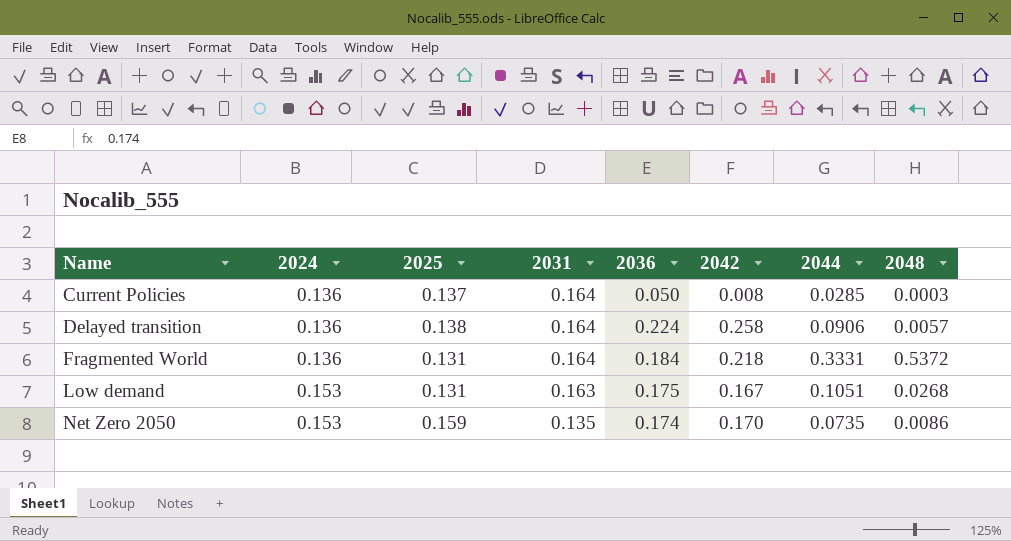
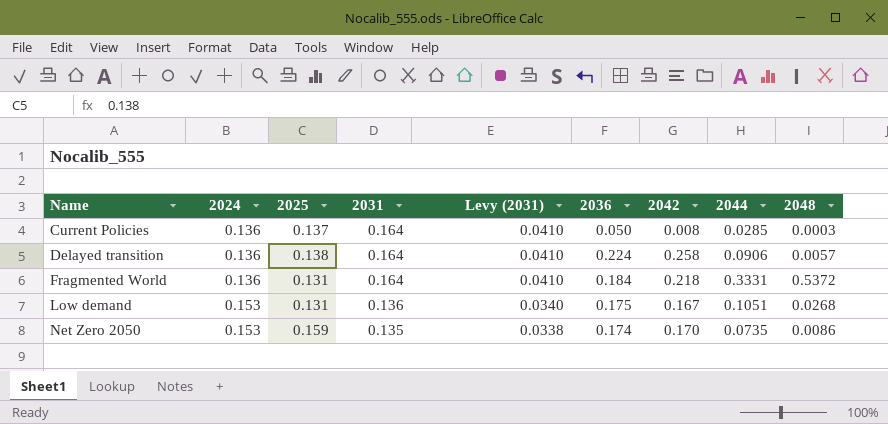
column Levy (2031) | formula: none -> [2031] * 0.25
Low demand | 2031: 0.163 -> 0.136

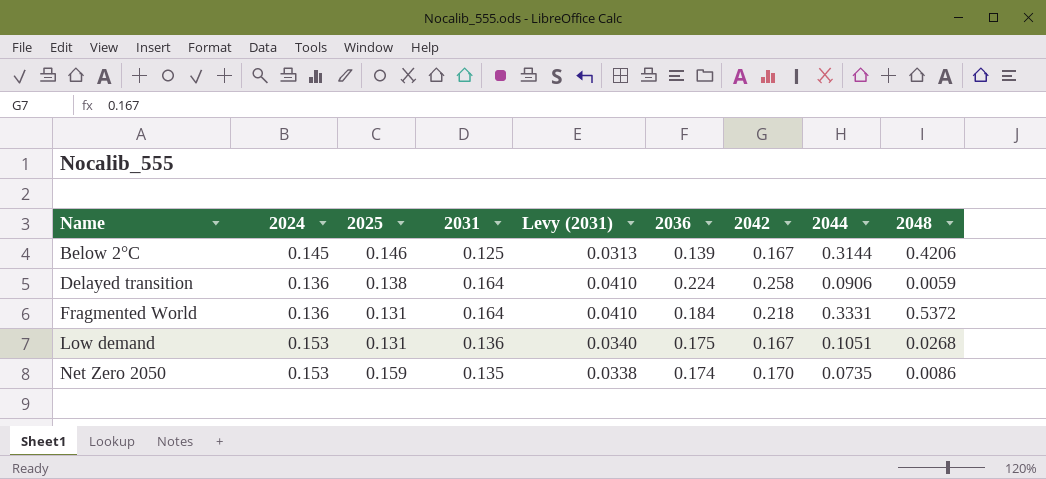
row Current Policies: 0.136 | 0.137 | 0.164 | 0.0410 | 0.050 | 0.008 | 0.0285 | 0.0003 -> none
row Below 2°C: none -> 0.145 | 0.146 | 0.125 | 0.0313 | 0.139 | 0.167 | 0.3144 | 0.4206
Delayed transition | 2048: 0.0057 -> 0.0059

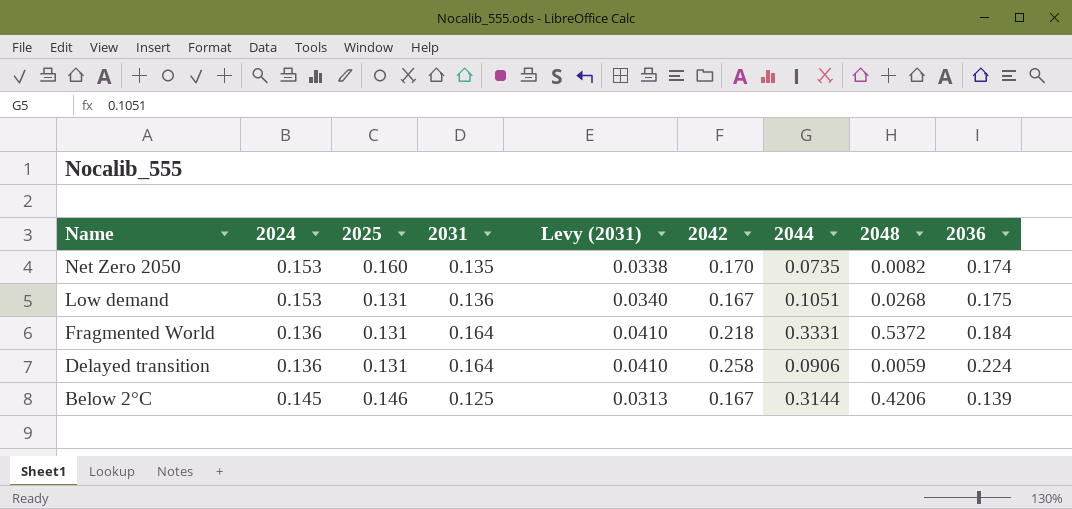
row order: Name ascending -> Name descending
column 2036 | position: 6 -> 9
Net Zero 2050 | 2025: 0.159 -> 0.160
Net Zero 2050 | 2048: 0.0086 -> 0.0082
Delayed transition | 2025: 0.138 -> 0.131

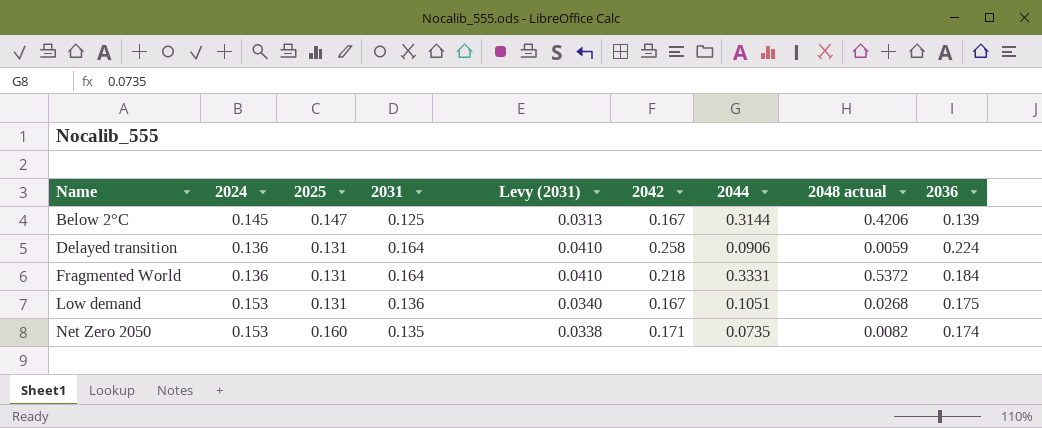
row order: Name descending -> Name ascending
column name: 2048 -> 2048 actual
Below 2°C | 2025: 0.146 -> 0.147
Net Zero 2050 | 2042: 0.170 -> 0.171

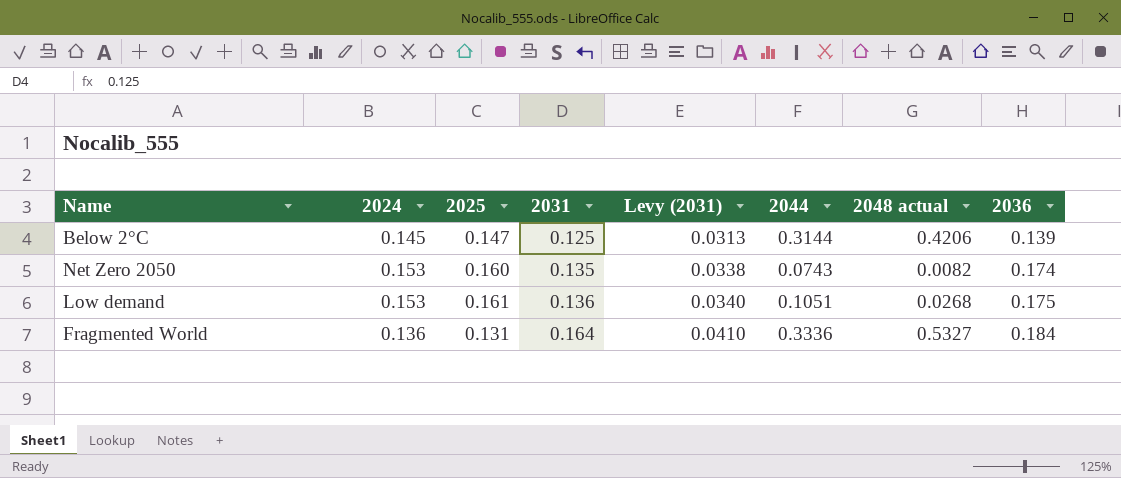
row order: Name ascending -> 2031 ascending
column 2042 | position: 6 -> none
row Delayed transition: 0.136 | 0.131 | 0.164 | 0.0410 | 0.258 | 0.0906 | 0.0059 | 0.224 -> none
Net Zero 2050 | 2044: 0.0735 -> 0.0743
Low demand | 2025: 0.131 -> 0.161
Fragmented World | 2044: 0.3331 -> 0.3336
Fragmented World | 2048 actual: 0.5372 -> 0.5327

